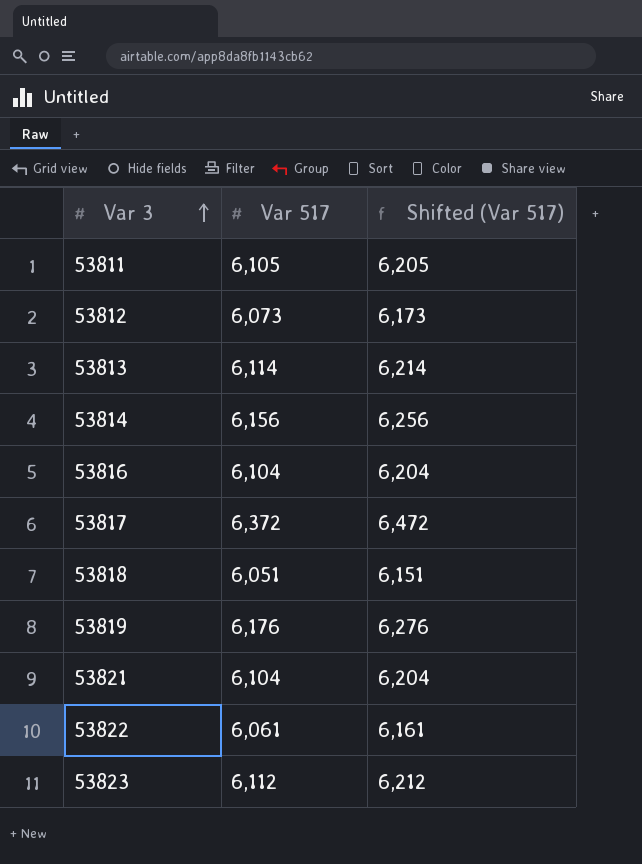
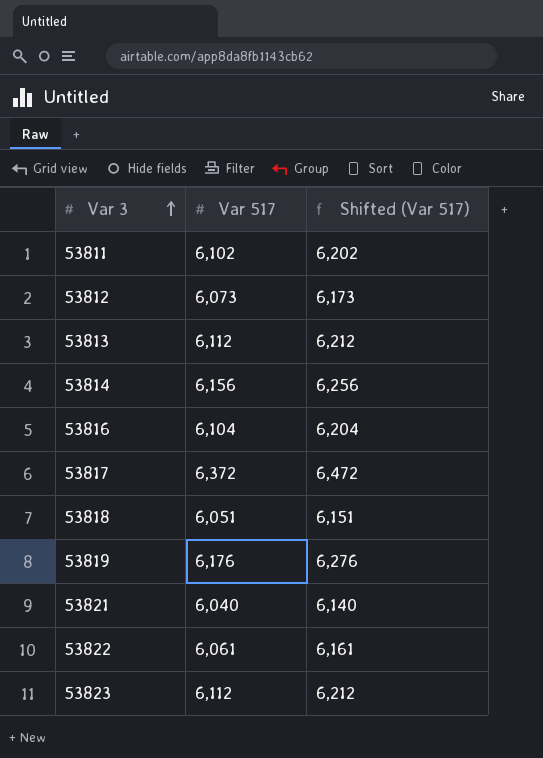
53811 | Var 517: 6,105 -> 6,102
53811 | Shifted (Var 517): 6,205 -> 6,202
53813 | Var 517: 6,114 -> 6,112
53813 | Shifted (Var 517): 6,214 -> 6,212
53821 | Var 517: 6,104 -> 6,040
53821 | Shifted (Var 517): 6,204 -> 6,140

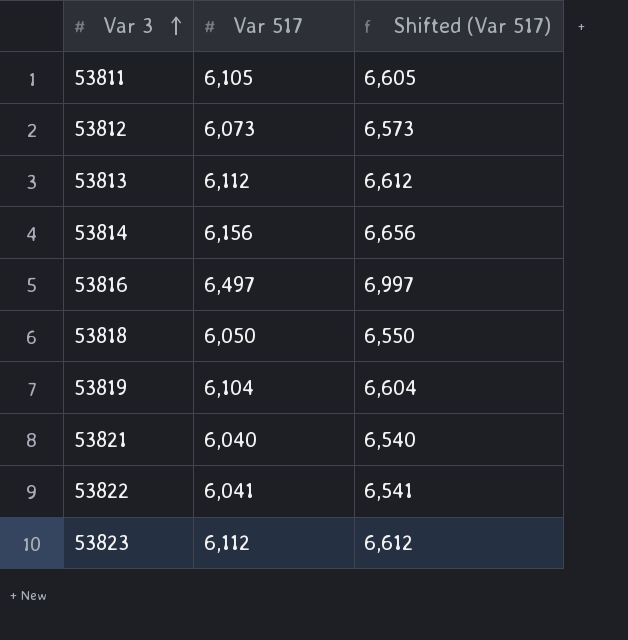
column Shifted (Var 517) | formula: [Var 517] + 100 -> [Var 517] + 500
row 53817: 6,372 | 6,472 -> none
53811 | Var 517: 6,102 -> 6,105
53816 | Var 517: 6,104 -> 6,497
53818 | Var 517: 6,051 -> 6,050
53819 | Var 517: 6,176 -> 6,104
53822 | Var 517: 6,061 -> 6,041

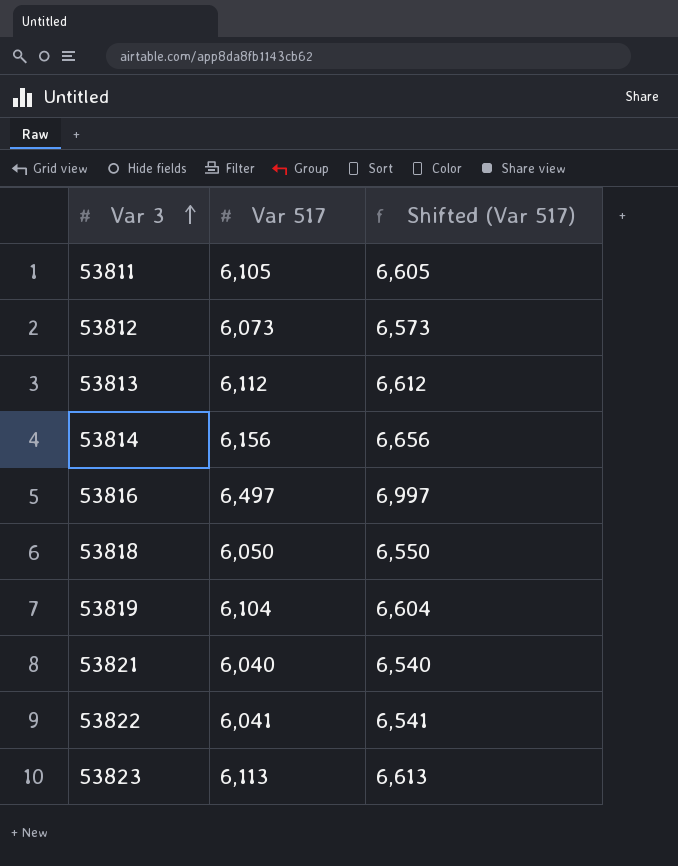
53823 | Var 517: 6,112 -> 6,113
53823 | Shifted (Var 517): 6,612 -> 6,613

